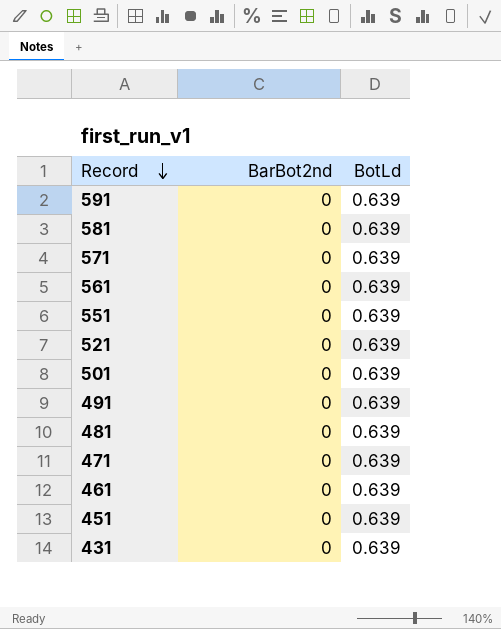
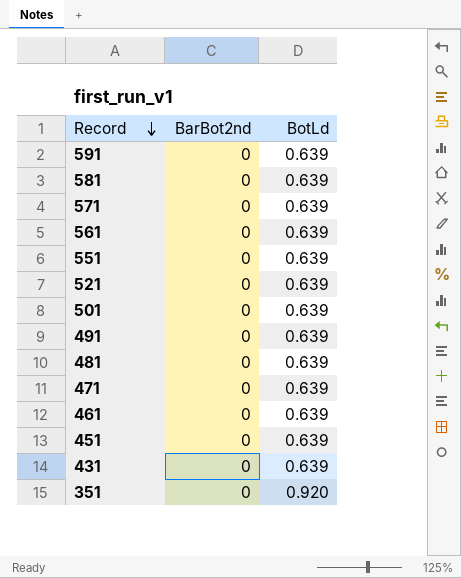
row 351: none -> 0 | 0.920

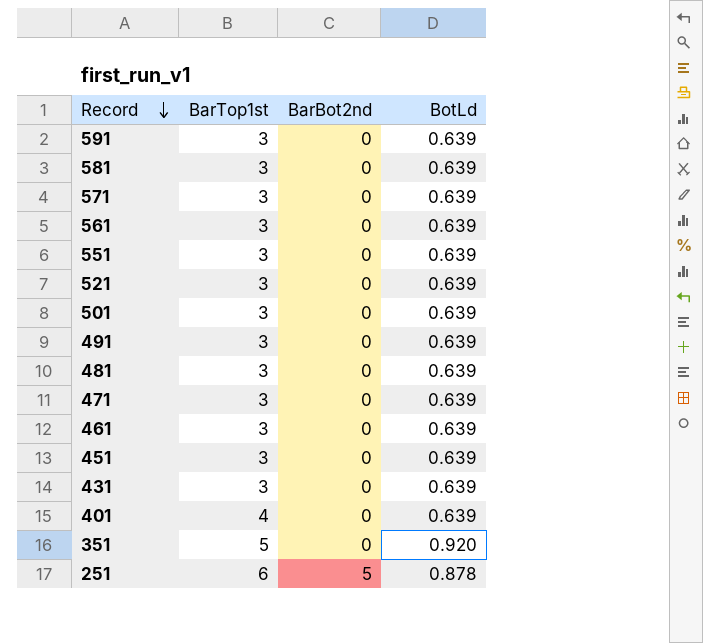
column BarTop1st | position: none -> 2
row 401: none -> 4 | 0 | 0.639
row 251: none -> 6 | 5 | 0.878

